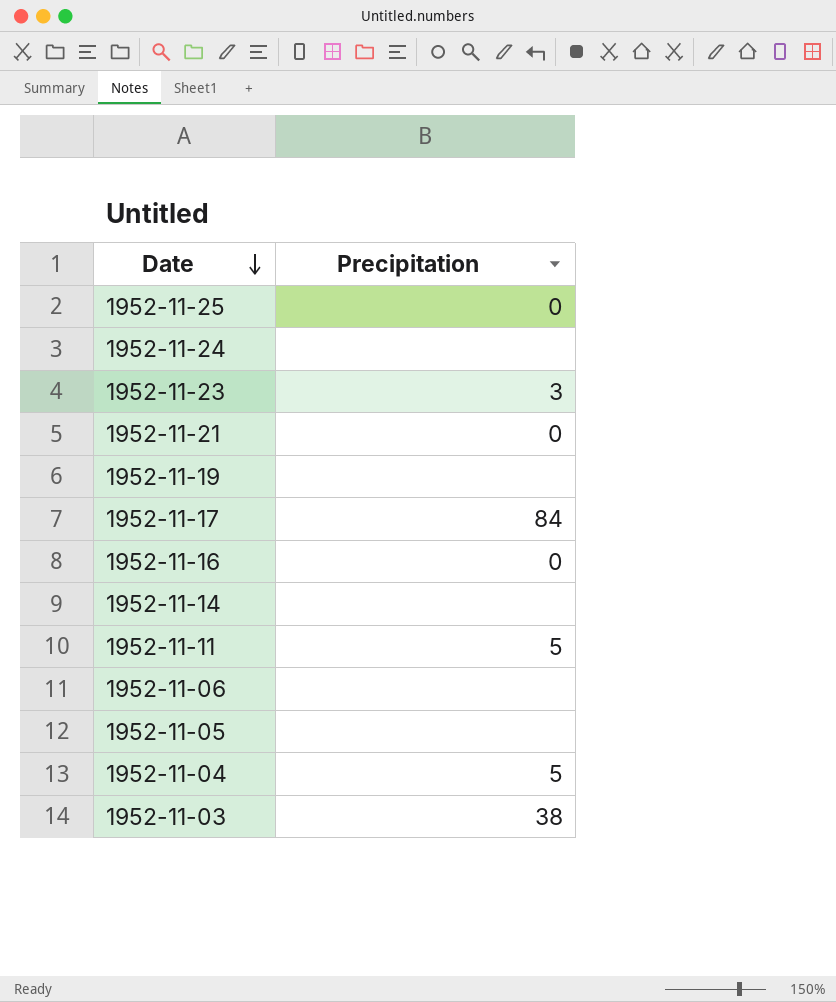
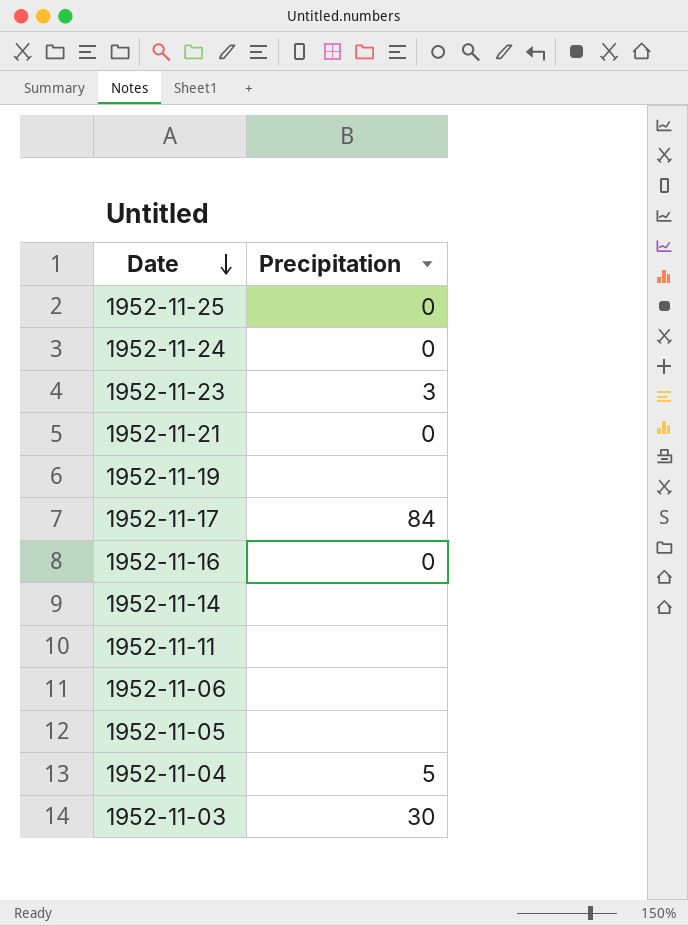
1952-11-24 | Precipitation: none -> 0
1952-11-11 | Precipitation: 5 -> none
1952-11-03 | Precipitation: 38 -> 30

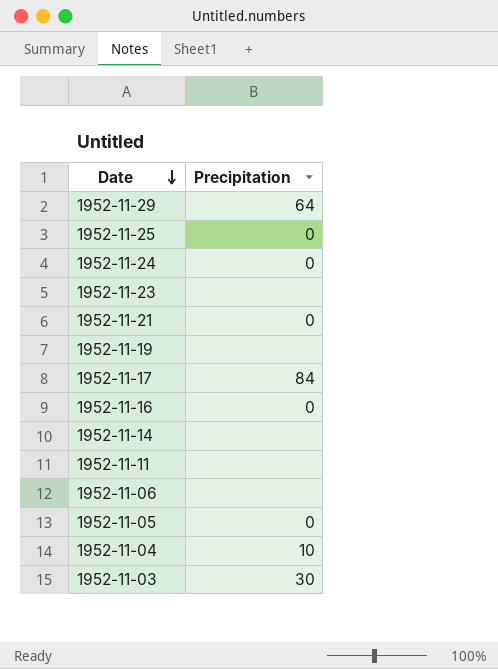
row 1952-11-29: none -> 64
1952-11-23 | Precipitation: 3 -> none
1952-11-05 | Precipitation: none -> 0
1952-11-04 | Precipitation: 5 -> 10

